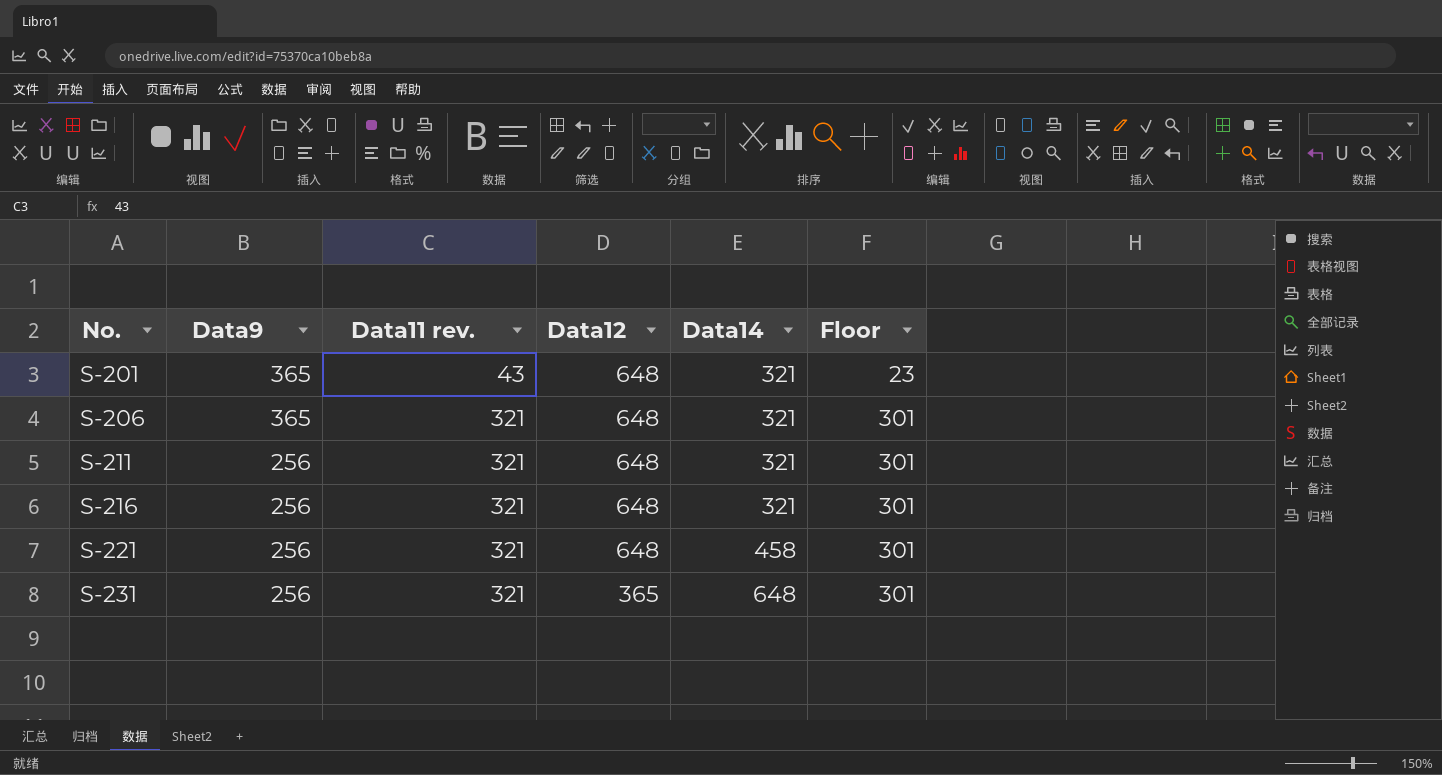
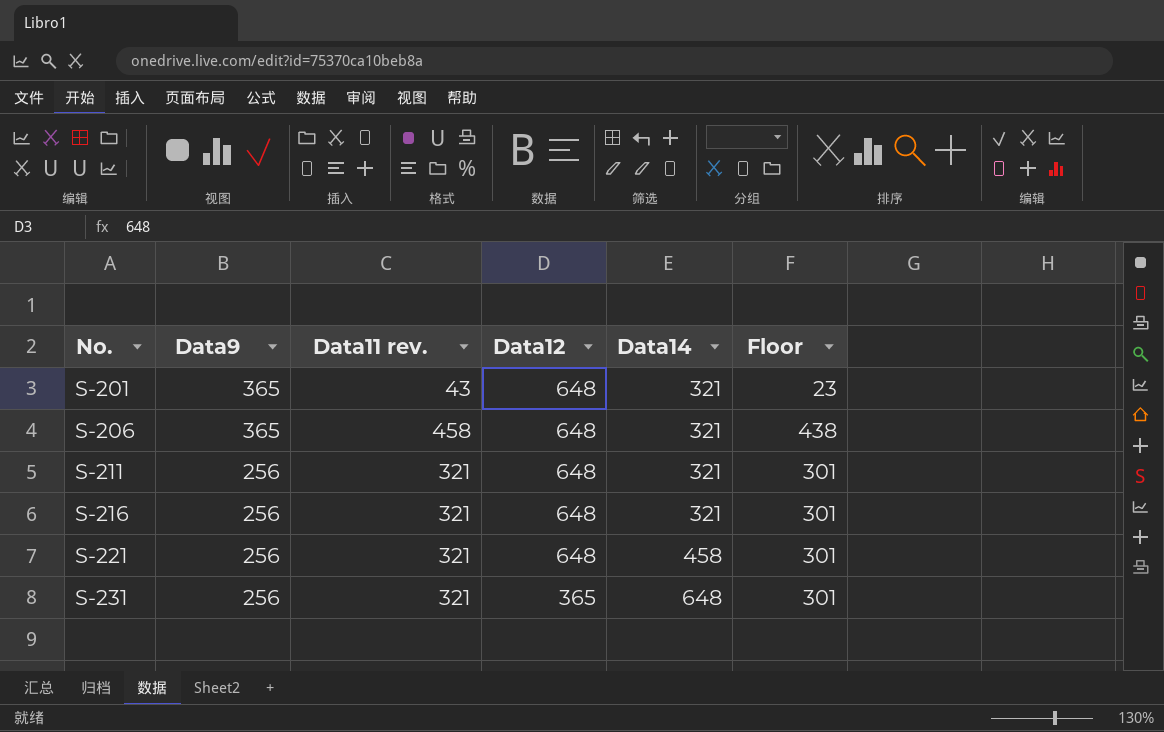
S-206 | Data11 rev.: 321 -> 458
S-206 | Floor: 301 -> 438

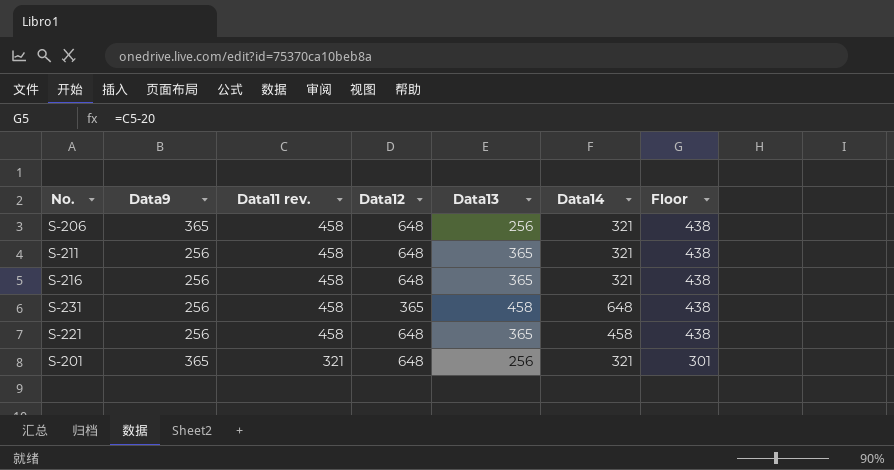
row order: No. ascending -> Data11 rev. descending
column Data13 | position: none -> 5
S-211 | Data11 rev.: 321 -> 458
S-211 | Floor: 301 -> 438
S-216 | Data11 rev.: 321 -> 458
S-216 | Floor: 301 -> 438
S-231 | Data11 rev.: 321 -> 458
S-231 | Floor: 301 -> 438
S-221 | Data11 rev.: 321 -> 458
S-221 | Floor: 301 -> 438
S-201 | Data11 rev.: 43 -> 321
S-201 | Floor: 23 -> 301

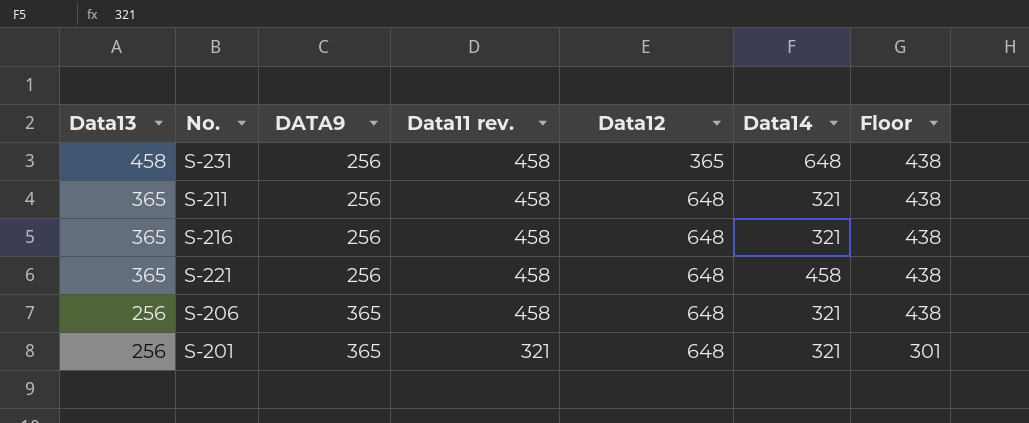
row order: Data11 rev. descending -> Data13 descending
column Data13 | position: 5 -> 1
column name: Data9 -> DATA9

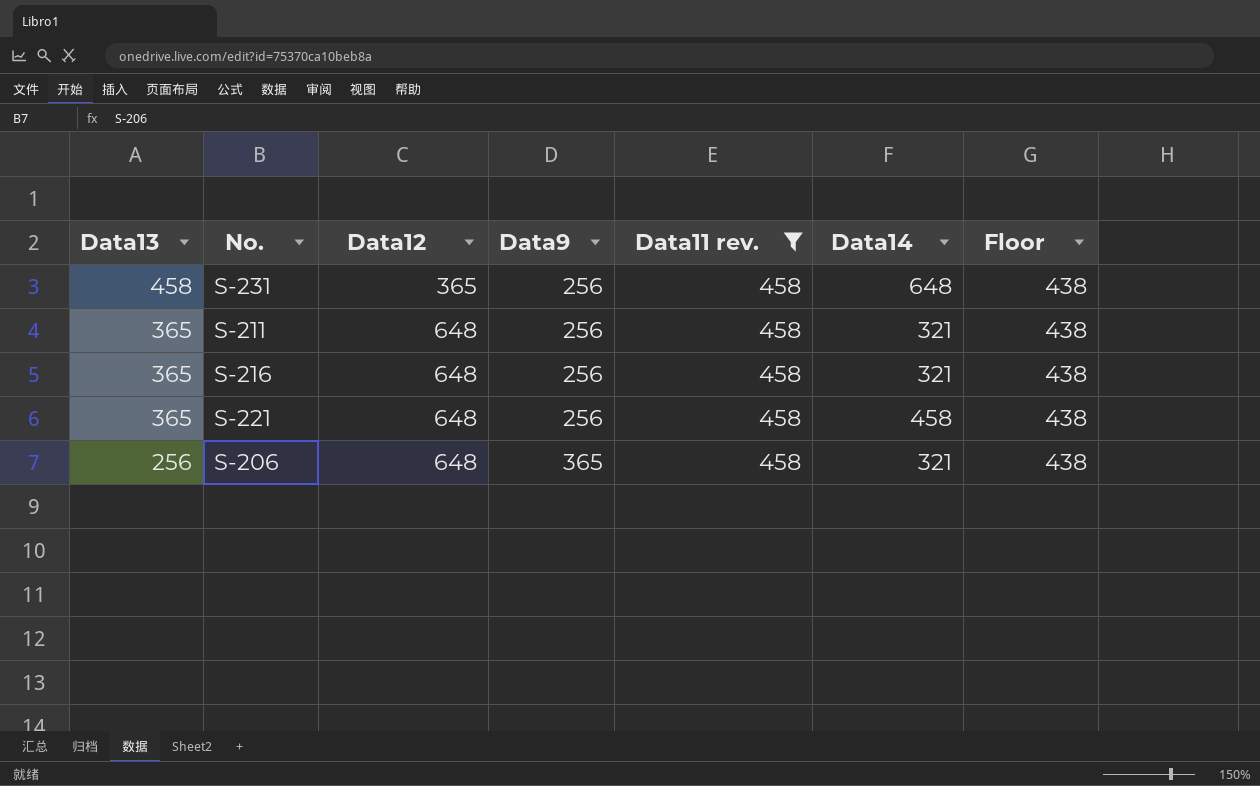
filter: none -> Data11 rev. = 458
column Data12 | position: 5 -> 3
column name: DATA9 -> Data9

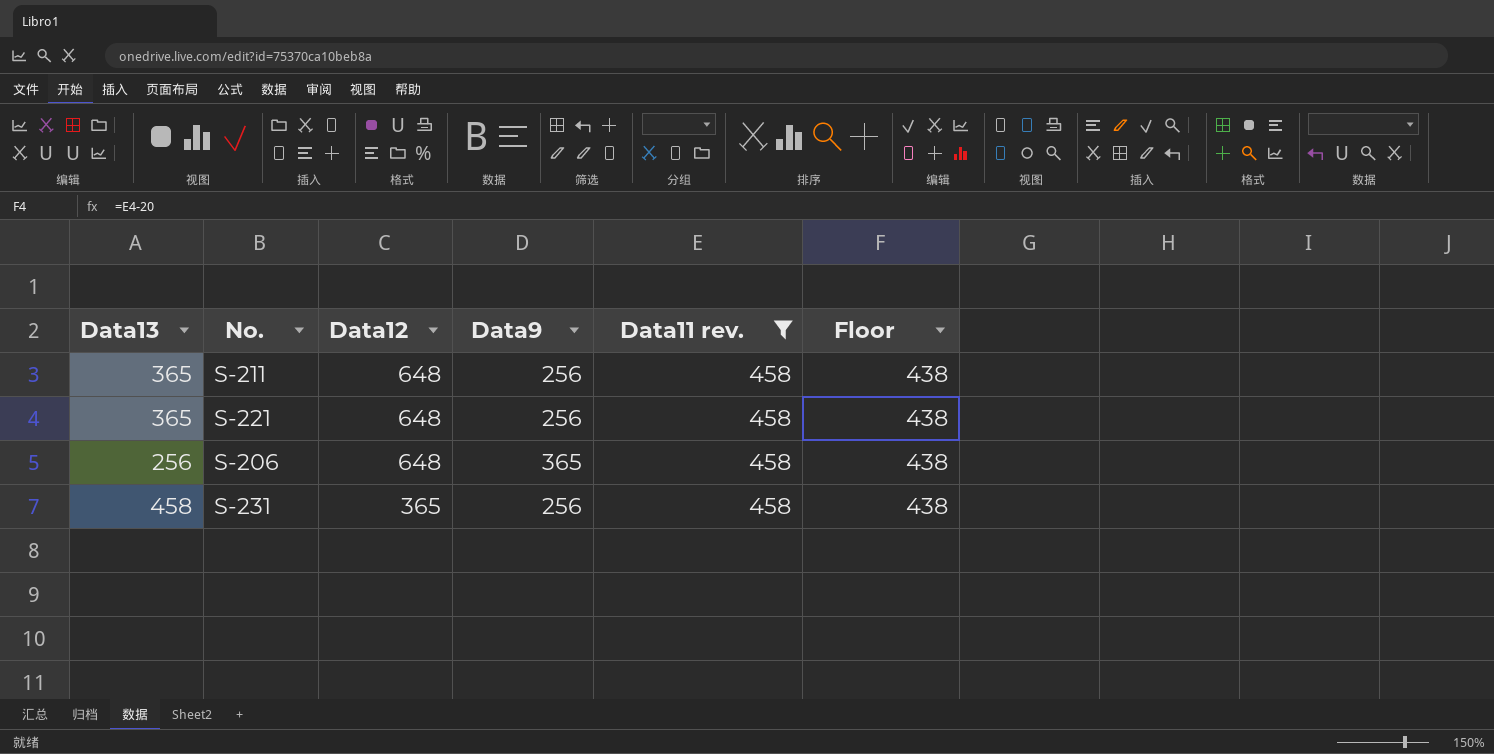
row order: Data13 descending -> Data12 descending
column Data14 | position: 6 -> none
row S-216: 365 | 648 | 256 | 458 | 321 | 438 -> none

